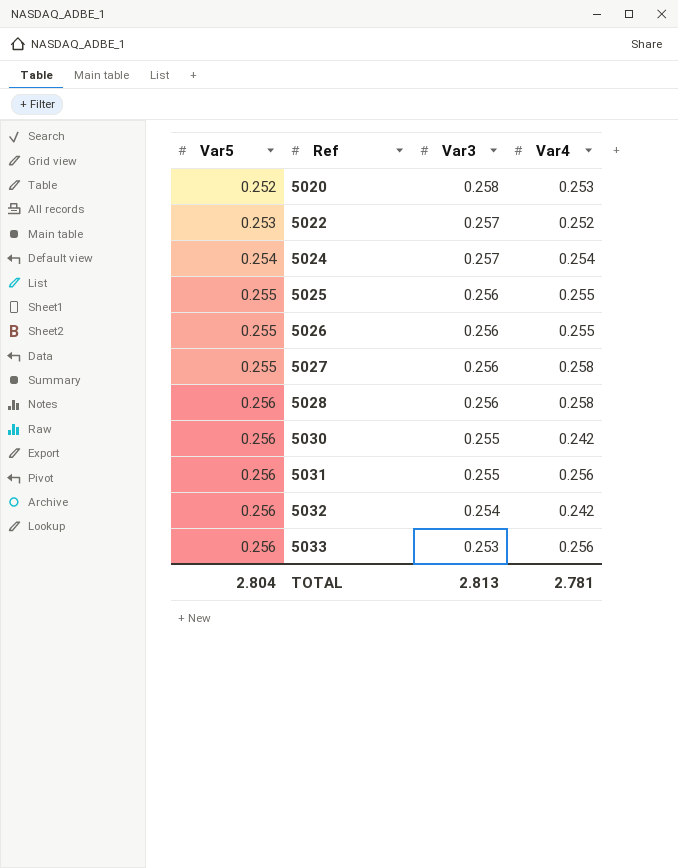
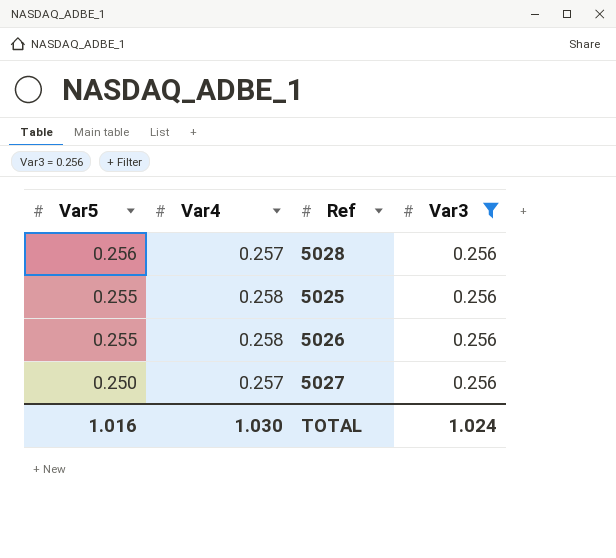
filter: none -> Var3 = 0.256
row order: Var5 ascending -> Var5 descending
column Var4 | position: 4 -> 2
5028 | Var4: 0.258 -> 0.257
5025 | Var4: 0.255 -> 0.258
5026 | Var4: 0.255 -> 0.258
5027 | Var5: 0.255 -> 0.250
5027 | Var4: 0.258 -> 0.257
TOTAL | Var5: 2.804 -> 1.016
TOTAL | Var4: 2.781 -> 1.030
TOTAL | Var3: 2.813 -> 1.024

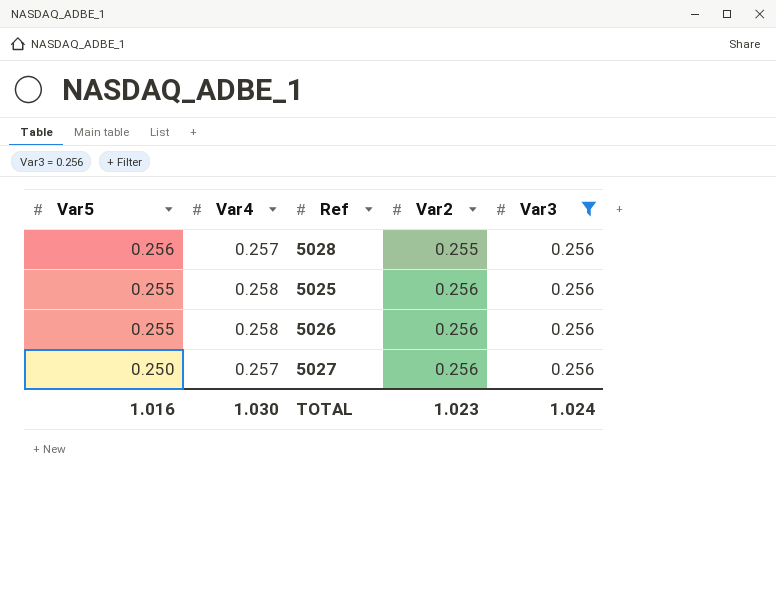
column Var2 | position: none -> 4

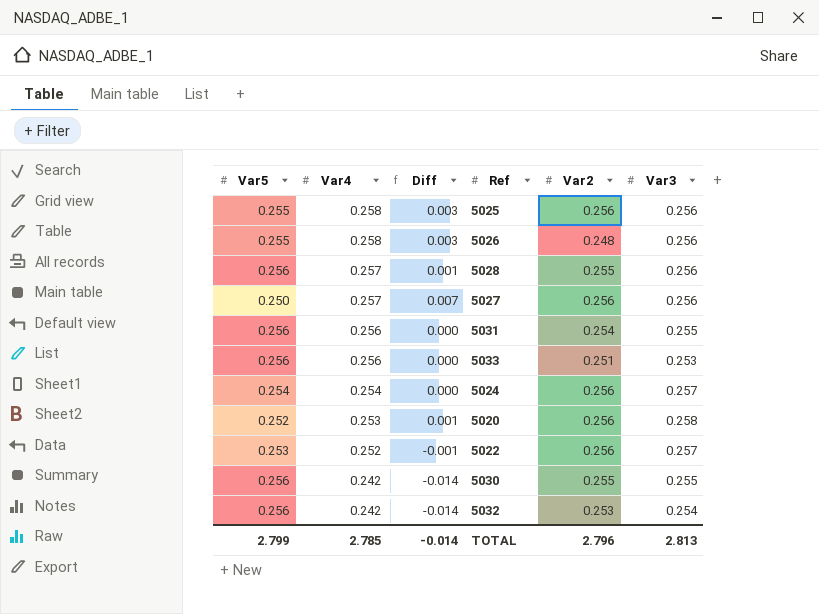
filter: Var3 = 0.256 -> none
row order: Var5 descending -> Var4 descending
column Diff | formula: none -> [Var4] - [Var5]
5026 | Var2: 0.256 -> 0.248
TOTAL | Var5: 1.016 -> 2.799
TOTAL | Var4: 1.030 -> 2.785
TOTAL | Var2: 1.023 -> 2.796
TOTAL | Var3: 1.024 -> 2.813

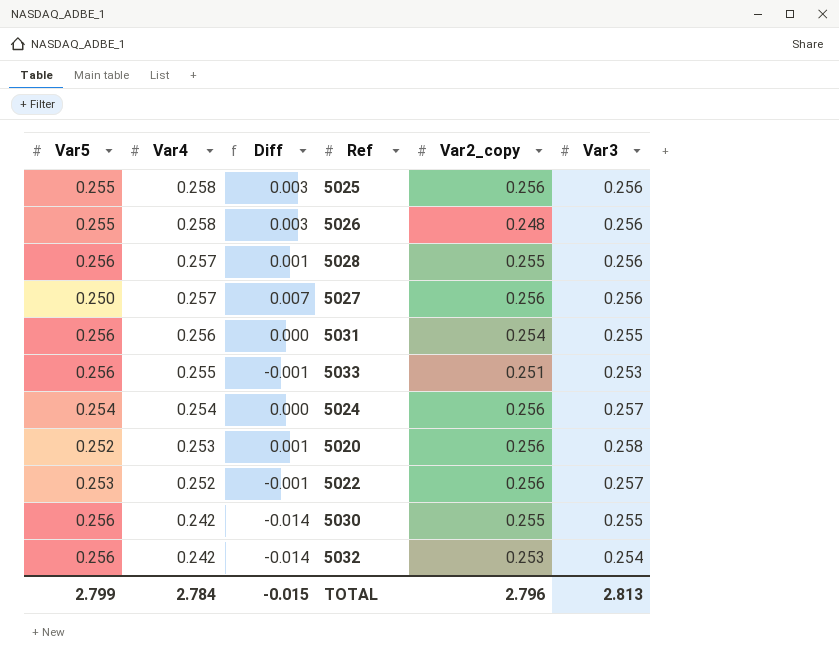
column name: Var2 -> Var2_copy
5033 | Var4: 0.256 -> 0.255
5033 | Diff: 0.000 -> -0.001
TOTAL | Var4: 2.785 -> 2.784
TOTAL | Diff: -0.014 -> -0.015

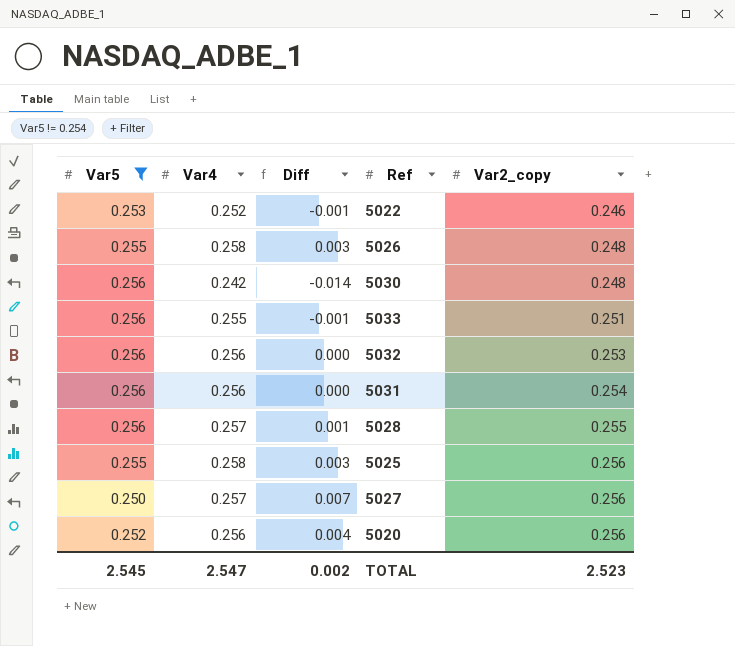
filter: none -> Var5 != 0.254
row order: Var4 descending -> Var2_copy ascending
column Var3 | position: 6 -> none
5022 | Var2_copy: 0.256 -> 0.246
5030 | Var2_copy: 0.255 -> 0.248
5032 | Var4: 0.242 -> 0.256
5032 | Diff: -0.014 -> 0.000
5020 | Var4: 0.253 -> 0.256
5020 | Diff: 0.001 -> 0.004
TOTAL | Var5: 2.799 -> 2.545
TOTAL | Var4: 2.784 -> 2.547
TOTAL | Diff: -0.015 -> 0.002
TOTAL | Var2_copy: 2.796 -> 2.523

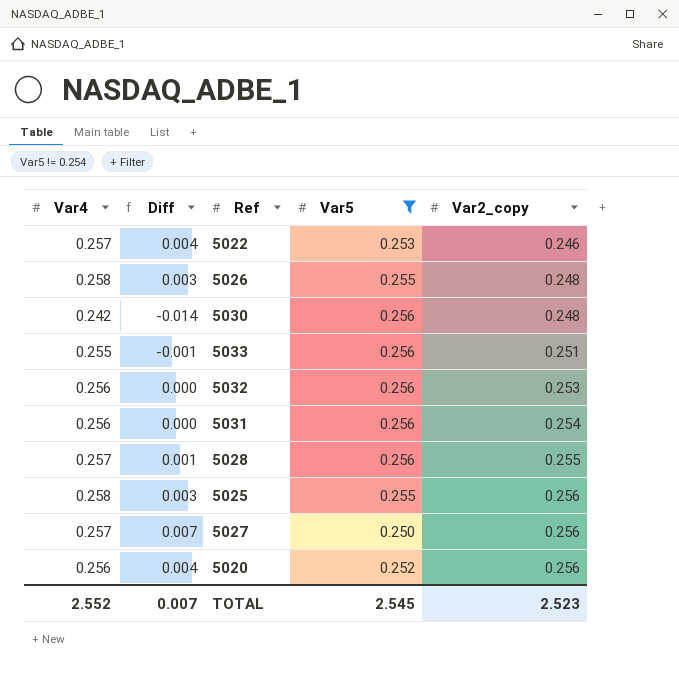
column Var5 | position: 1 -> 4
5022 | Var4: 0.252 -> 0.257
5022 | Diff: -0.001 -> 0.004
TOTAL | Var4: 2.547 -> 2.552
TOTAL | Diff: 0.002 -> 0.007

